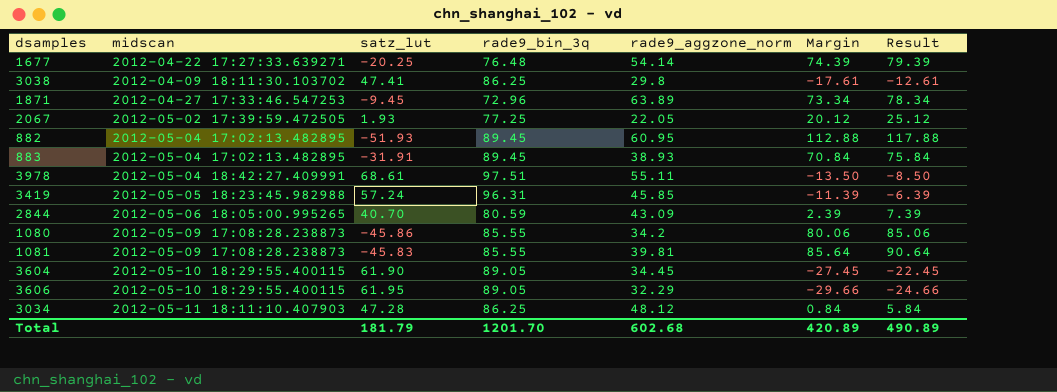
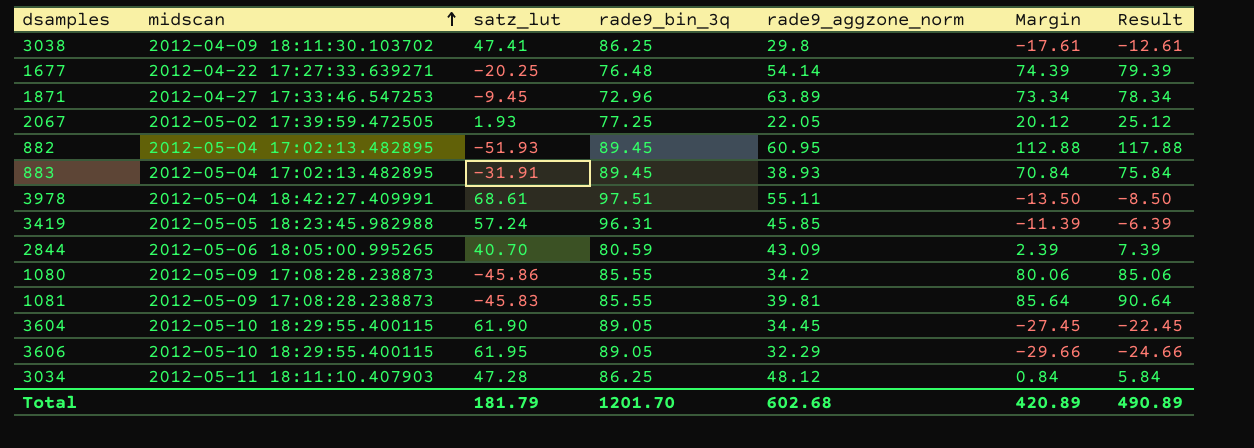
row order: none -> midscan ascending

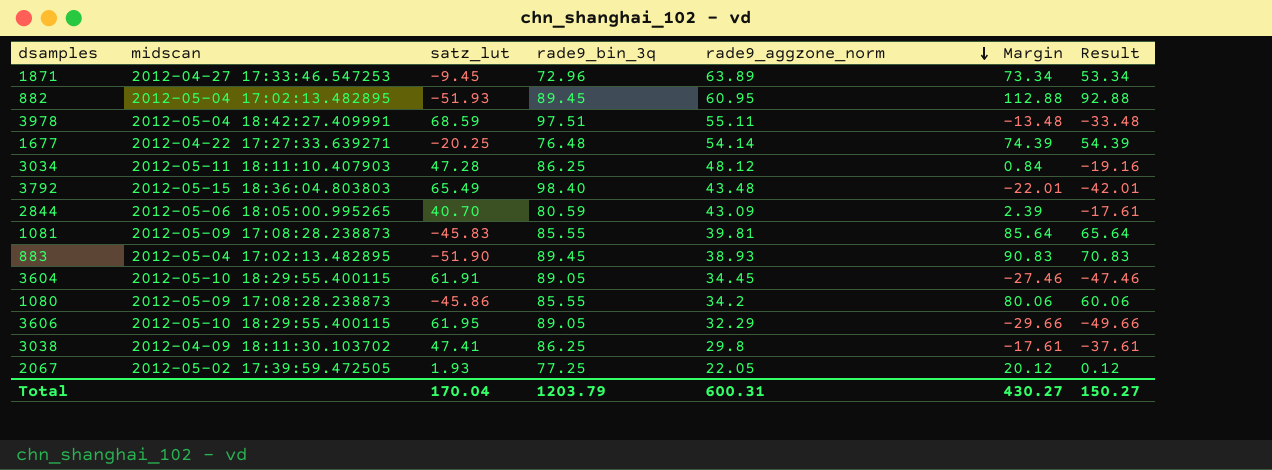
row order: midscan ascending -> rade9_aggzone_norm descending
column Result | formula: [Margin] + 5 -> [Margin] - 20
row 3419: 2012-05-05 18:23:45.982988 | 57.24 | 96.31 | 45.85 | -11.39 | -6.39 -> none
3978 | satz_lut: 68.61 -> 68.59
3978 | Margin: -13.50 -> -13.48
row 3792: none -> 2012-05-15 18:36:04.803803 | 65.49 | 98.40 | 43.48 | -22.01 | -42.01
883 | satz_lut: -31.91 -> -51.90
883 | Margin: 70.84 -> 90.83
3604 | satz_lut: 61.90 -> 61.91
3604 | Margin: -27.45 -> -27.46
Total | satz_lut: 181.79 -> 170.04
Total | rade9_bin_3q: 1201.70 -> 1203.79
Total | rade9_aggzone_norm: 602.68 -> 600.31
Total | Margin: 420.89 -> 430.27
Total | Result: 490.89 -> 150.27

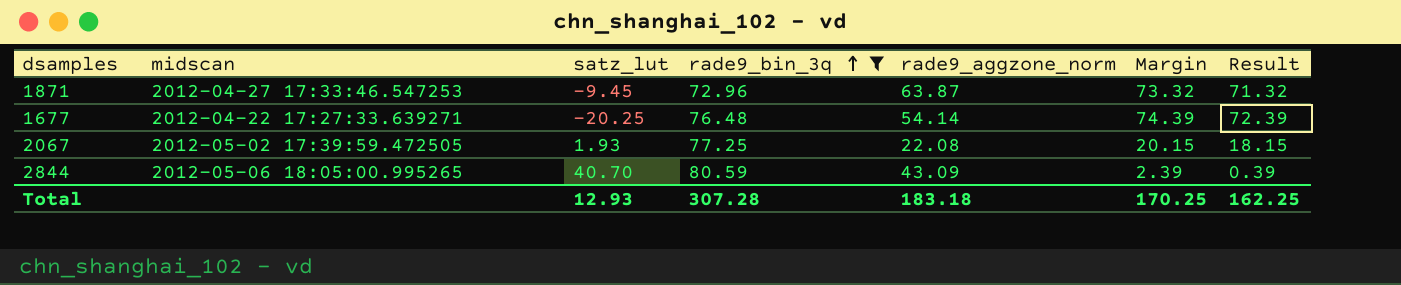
filter: none -> rade9_bin_3q <= 80.59
row order: rade9_aggzone_norm descending -> rade9_bin_3q ascending
column Result | formula: [Margin] - 20 -> [Margin] - 2
1871 | rade9_aggzone_norm: 63.89 -> 63.87
1871 | Margin: 73.34 -> 73.32
2067 | rade9_aggzone_norm: 22.05 -> 22.08
2067 | Margin: 20.12 -> 20.15
Total | satz_lut: 170.04 -> 12.93
Total | rade9_bin_3q: 1203.79 -> 307.28
Total | rade9_aggzone_norm: 600.31 -> 183.18
Total | Margin: 430.27 -> 170.25
Total | Result: 150.27 -> 162.25

